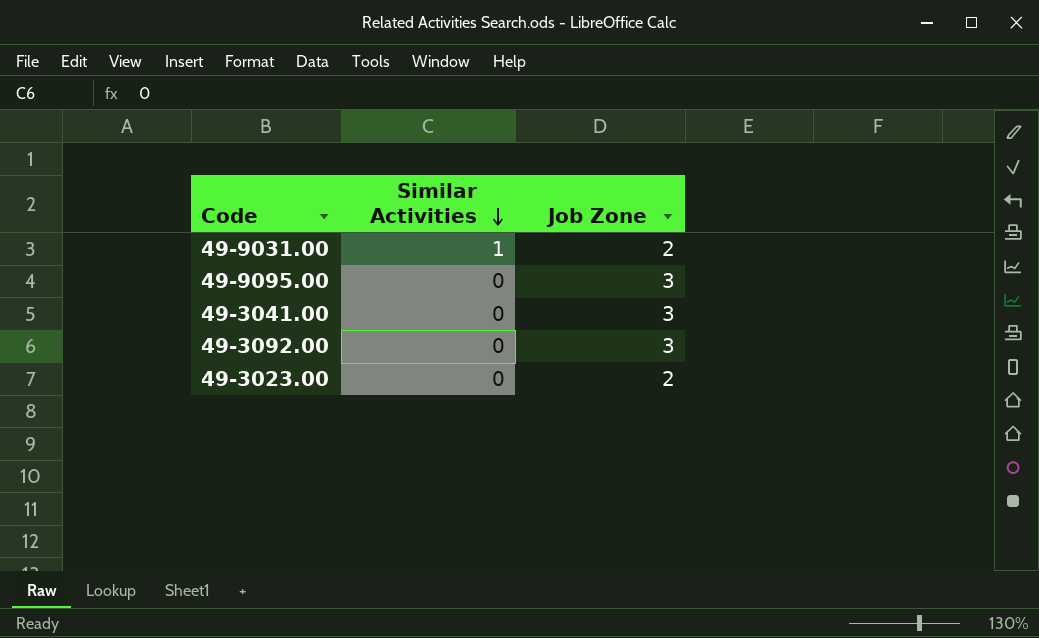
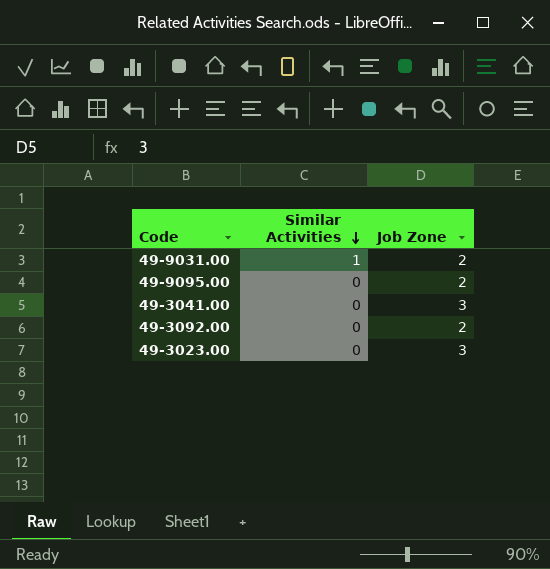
49-9095.00 | Job Zone: 3 -> 2
49-3092.00 | Job Zone: 3 -> 2
49-3023.00 | Job Zone: 2 -> 3

